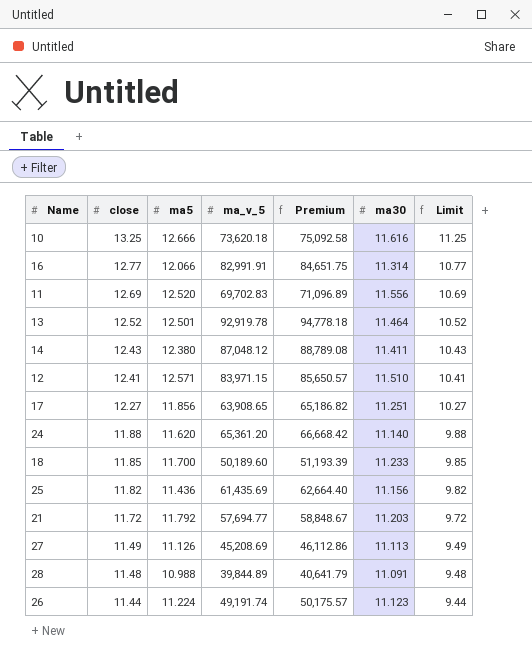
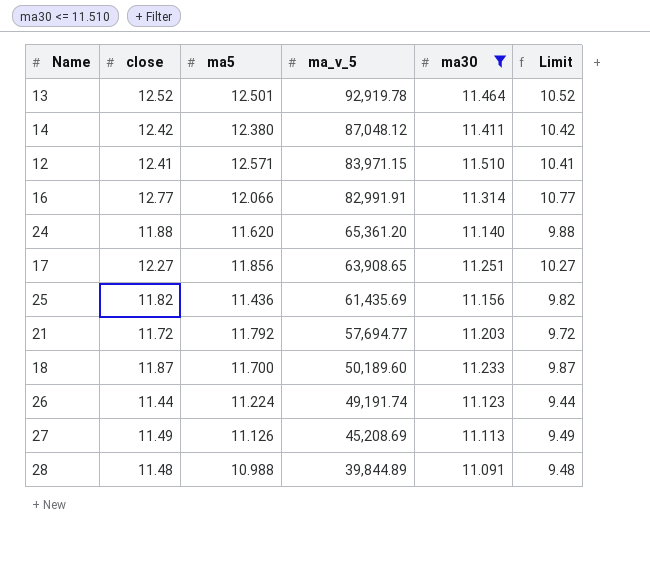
filter: none -> ma30 <= 11.510
row order: close descending -> ma_v_5 descending
column Premium | formula: [ma_v_5] * 1.02 -> none
14 | close: 12.43 -> 12.42
14 | Limit: 10.43 -> 10.42
18 | close: 11.85 -> 11.87
18 | Limit: 9.85 -> 9.87

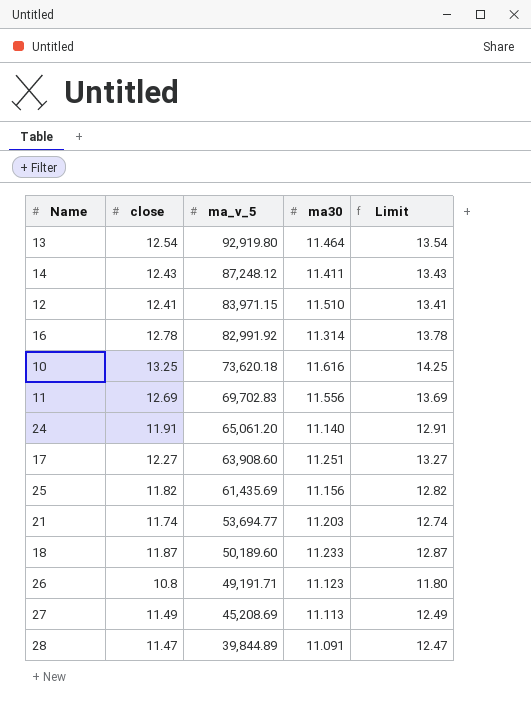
filter: ma30 <= 11.510 -> none
column ma5 | position: 3 -> none
column Limit | formula: [close] - 2 -> [close] + 1
13 | close: 12.52 -> 12.54
13 | ma_v_5: 92,919.78 -> 92,919.80
14 | close: 12.42 -> 12.43
14 | ma_v_5: 87,048.12 -> 87,248.12
16 | close: 12.77 -> 12.78
16 | ma_v_5: 82,991.91 -> 82,991.92
24 | close: 11.88 -> 11.91
24 | ma_v_5: 65,361.20 -> 65,061.20
17 | ma_v_5: 63,908.65 -> 63,908.60
21 | close: 11.72 -> 11.74
21 | ma_v_5: 57,694.77 -> 53,694.77
26 | close: 11.44 -> 10.8
26 | ma_v_5: 49,191.74 -> 49,191.71
28 | close: 11.48 -> 11.47

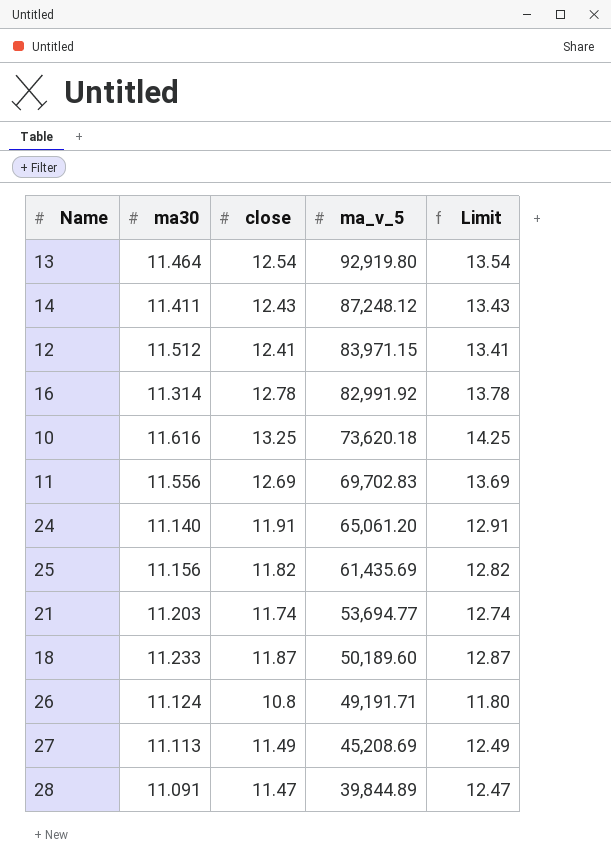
column ma30 | position: 4 -> 2
row 17: 12.27 | 63,908.60 | 11.251 | 13.27 -> none
12 | ma30: 11.510 -> 11.512
26 | ma30: 11.123 -> 11.124

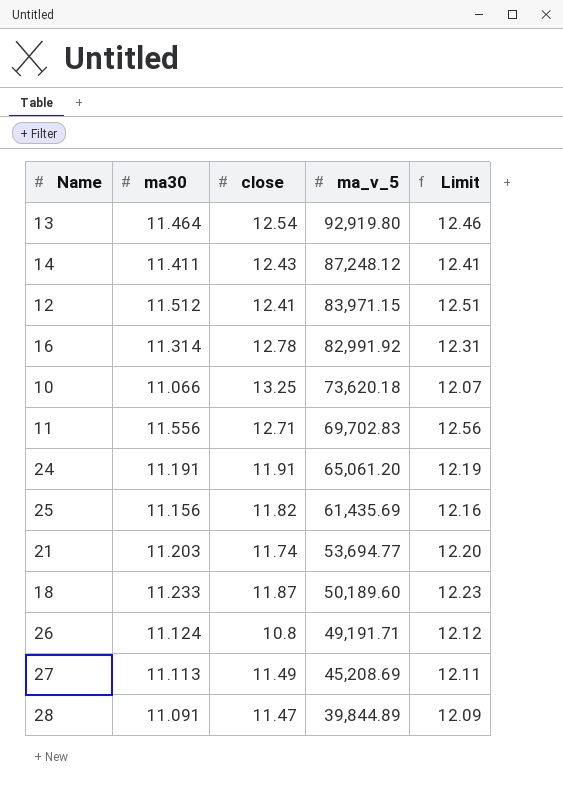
column Limit | formula: [close] + 1 -> [ma30] + 1
10 | ma30: 11.616 -> 11.066
11 | close: 12.69 -> 12.71
24 | ma30: 11.140 -> 11.191

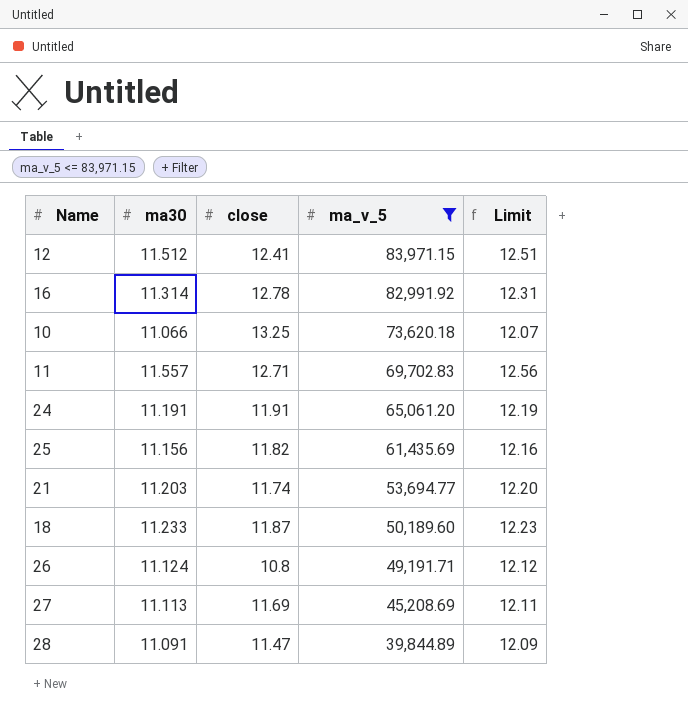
filter: none -> ma_v_5 <= 83,971.15
11 | ma30: 11.556 -> 11.557
27 | close: 11.49 -> 11.69

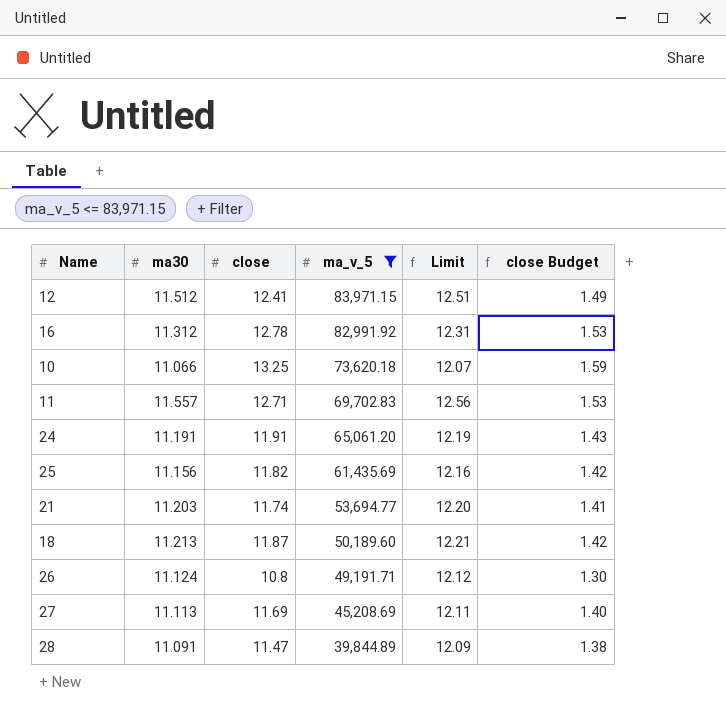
column close Budget | formula: none -> [close] * 0.12
16 | ma30: 11.314 -> 11.312
18 | ma30: 11.233 -> 11.213
18 | Limit: 12.23 -> 12.21

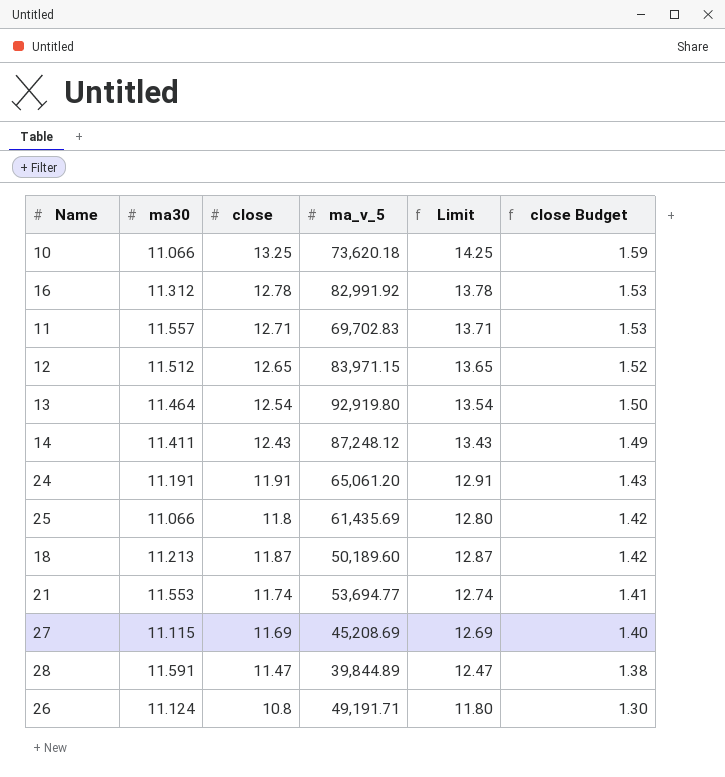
filter: ma_v_5 <= 83,971.15 -> none
row order: ma_v_5 descending -> close Budget descending
column Limit | formula: [ma30] + 1 -> [close] + 1
12 | close: 12.41 -> 12.65
12 | close Budget: 1.49 -> 1.52
25 | ma30: 11.156 -> 11.066
25 | close: 11.82 -> 11.8
21 | ma30: 11.203 -> 11.553
27 | ma30: 11.113 -> 11.115
28 | ma30: 11.091 -> 11.591

